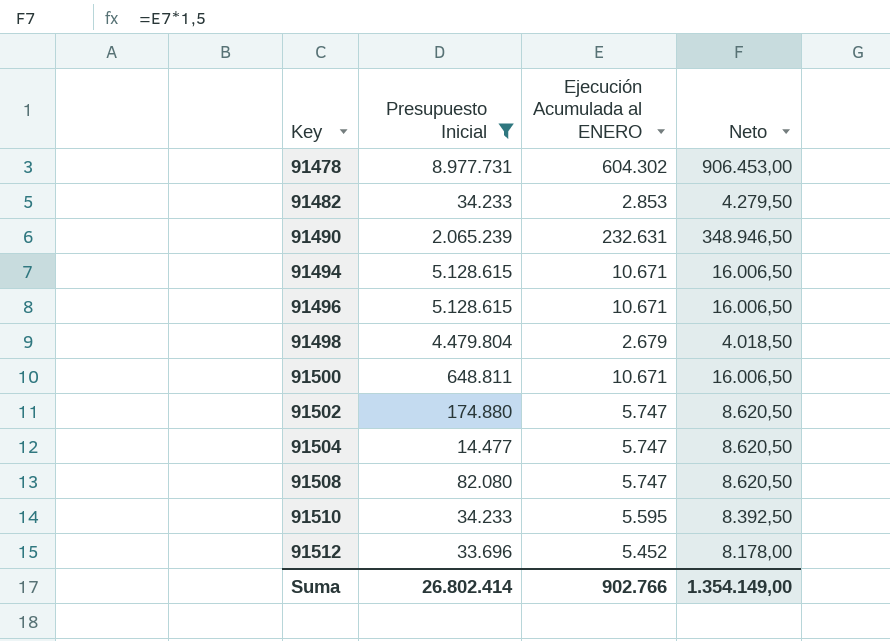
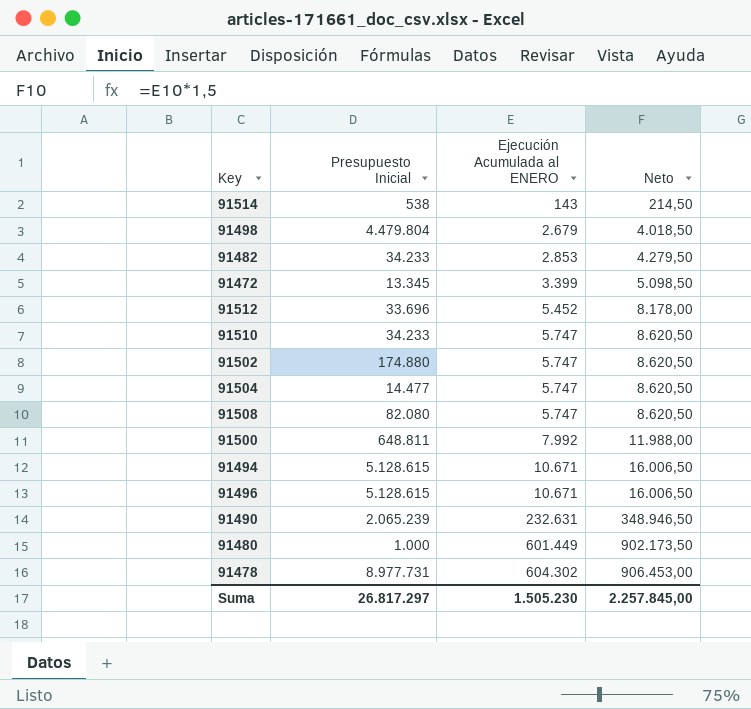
filter: Presupuesto Inicial >= 14.477 -> none
row order: Key ascending -> Ejecución Acumulada al ENERO ascending
91510 | Ejecución Acumulada al ENERO: 5.595 -> 5.747
91510 | Neto: 8.392,50 -> 8.620,50
91500 | Ejecución Acumulada al ENERO: 10.671 -> 7.992
91500 | Neto: 16.006,50 -> 11.988,00
Suma | Presupuesto Inicial: 26.802.414 -> 26.817.297
Suma | Ejecución Acumulada al ENERO: 902.766 -> 1.505.230
Suma | Neto: 1.354.149,00 -> 2.257.845,00

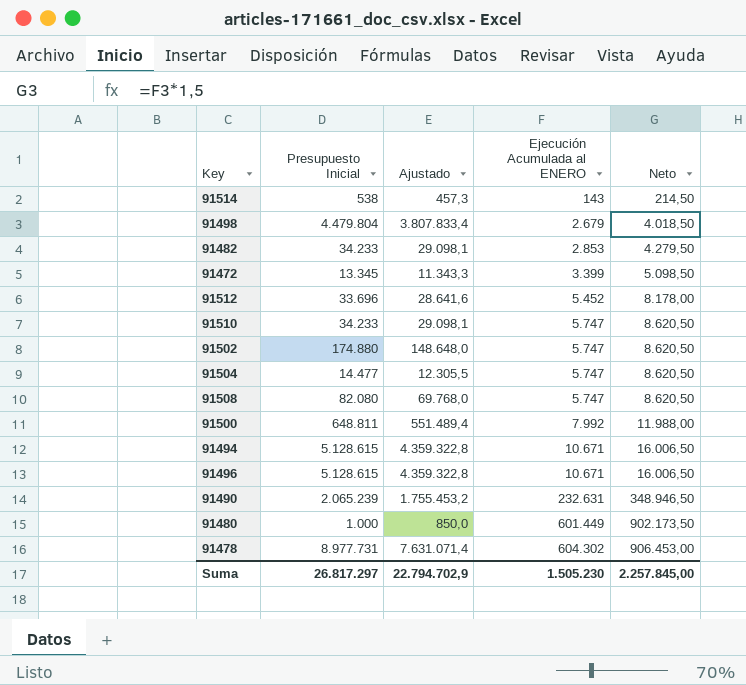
column Ajustado | formula: none -> [Presupuesto Inicial] * 0,85

